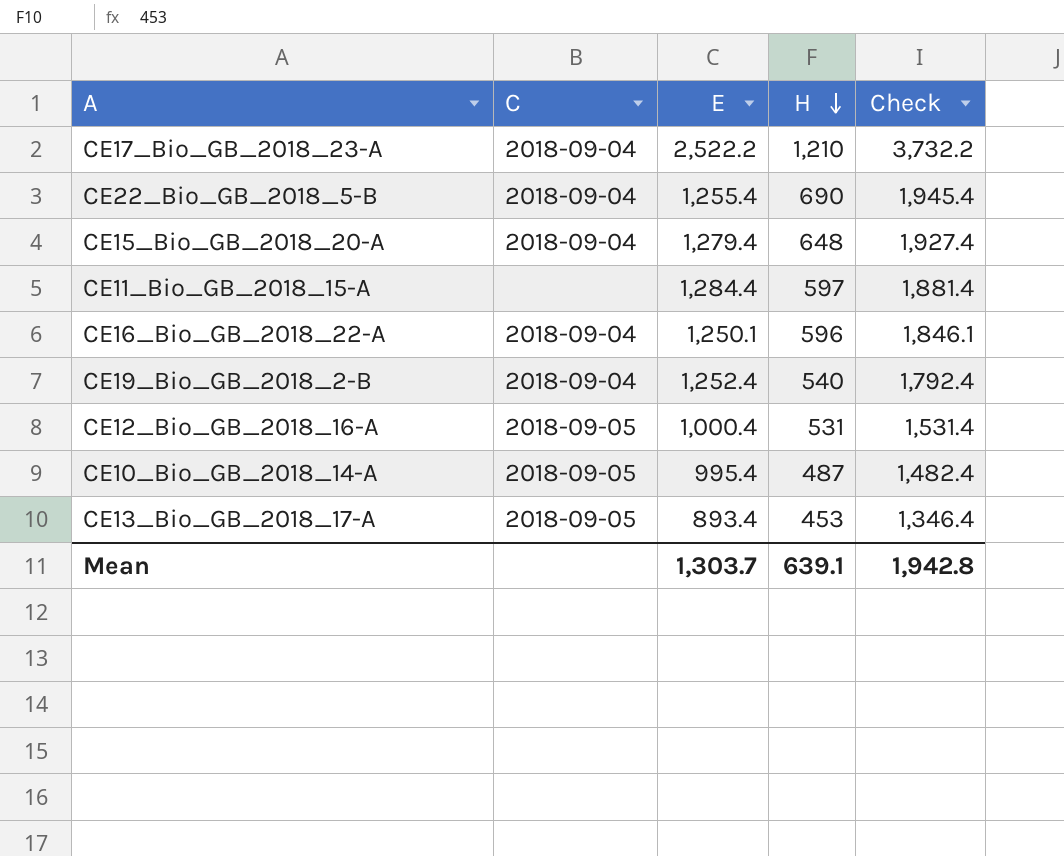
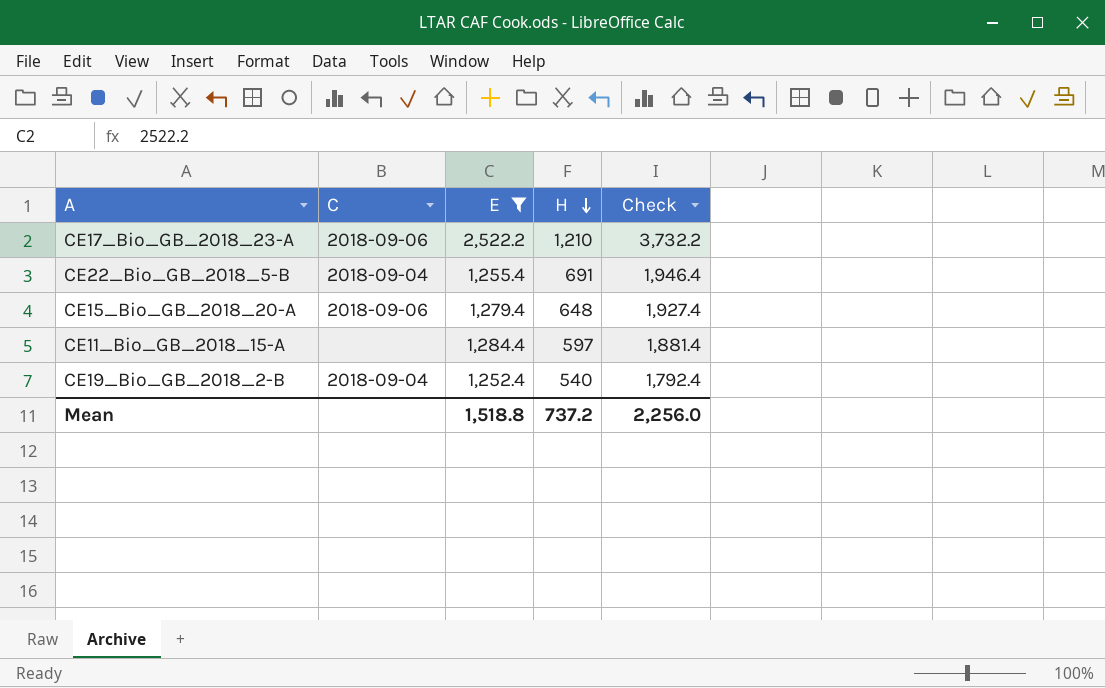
filter: none -> E >= 1,252.4
CE17_Bio_GB_2018_23-A | C: 2018-09-04 -> 2018-09-06
CE22_Bio_GB_2018_5-B | H: 690 -> 691
CE22_Bio_GB_2018_5-B | Check: 1,945.4 -> 1,946.4
CE15_Bio_GB_2018_20-A | C: 2018-09-04 -> 2018-09-06
Mean | E: 1,303.7 -> 1,518.8
Mean | H: 639.1 -> 737.2
Mean | Check: 1,942.8 -> 2,256.0

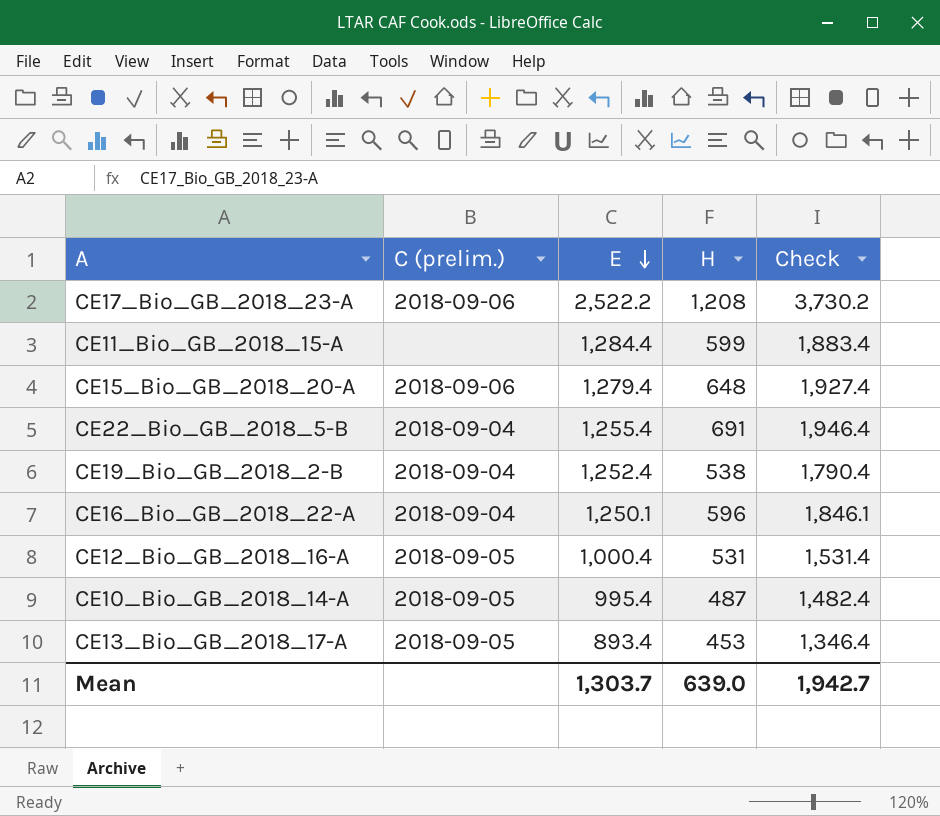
filter: E >= 1,252.4 -> none
row order: H descending -> E descending
column name: C -> C (prelim.)
CE17_Bio_GB_2018_23-A | H: 1,210 -> 1,208
CE17_Bio_GB_2018_23-A | Check: 3,732.2 -> 3,730.2
CE11_Bio_GB_2018_15-A | H: 597 -> 599
CE11_Bio_GB_2018_15-A | Check: 1,881.4 -> 1,883.4
CE19_Bio_GB_2018_2-B | H: 540 -> 538
CE19_Bio_GB_2018_2-B | Check: 1,792.4 -> 1,790.4
Mean | E: 1,518.8 -> 1,303.7
Mean | H: 737.2 -> 639.0
Mean | Check: 2,256.0 -> 1,942.7

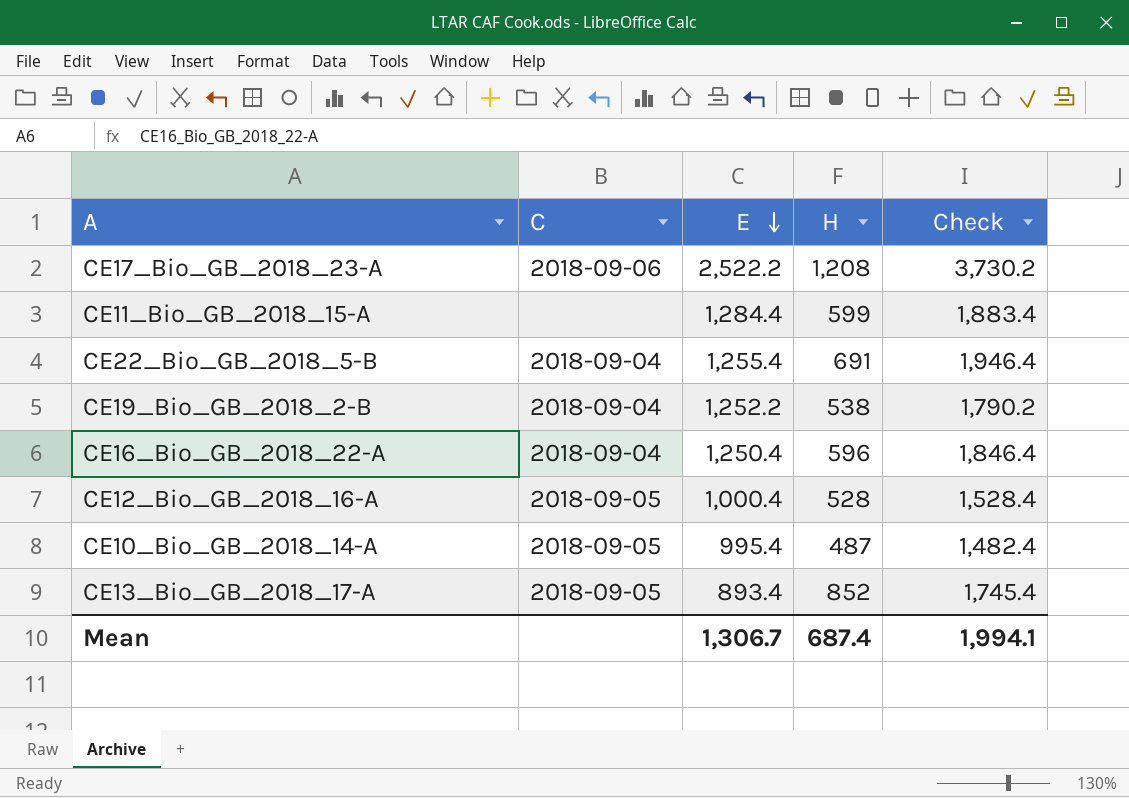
column name: C (prelim.) -> C
row CE15_Bio_GB_2018_20-A: 2018-09-06 | 1,279.4 | 648 | 1,927.4 -> none
CE19_Bio_GB_2018_2-B | E: 1,252.4 -> 1,252.2
CE19_Bio_GB_2018_2-B | Check: 1,790.4 -> 1,790.2
CE16_Bio_GB_2018_22-A | E: 1,250.1 -> 1,250.4
CE16_Bio_GB_2018_22-A | Check: 1,846.1 -> 1,846.4
CE12_Bio_GB_2018_16-A | H: 531 -> 528
CE12_Bio_GB_2018_16-A | Check: 1,531.4 -> 1,528.4
CE13_Bio_GB_2018_17-A | H: 453 -> 852
CE13_Bio_GB_2018_17-A | Check: 1,346.4 -> 1,745.4
Mean | E: 1,303.7 -> 1,306.7
Mean | H: 639.0 -> 687.4
Mean | Check: 1,942.7 -> 1,994.1

